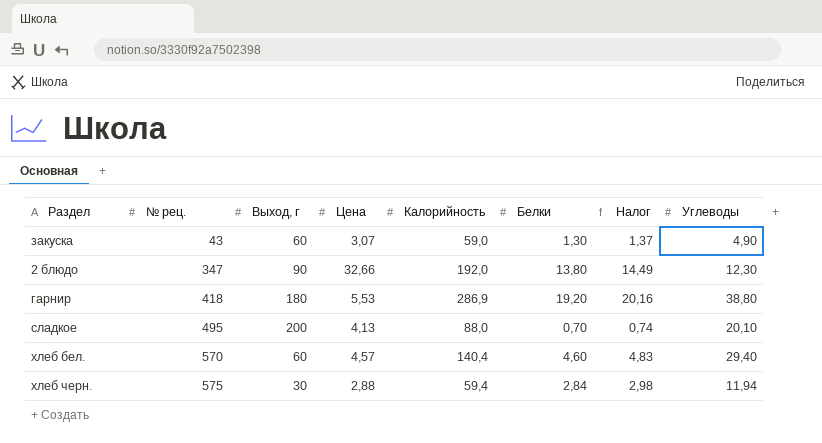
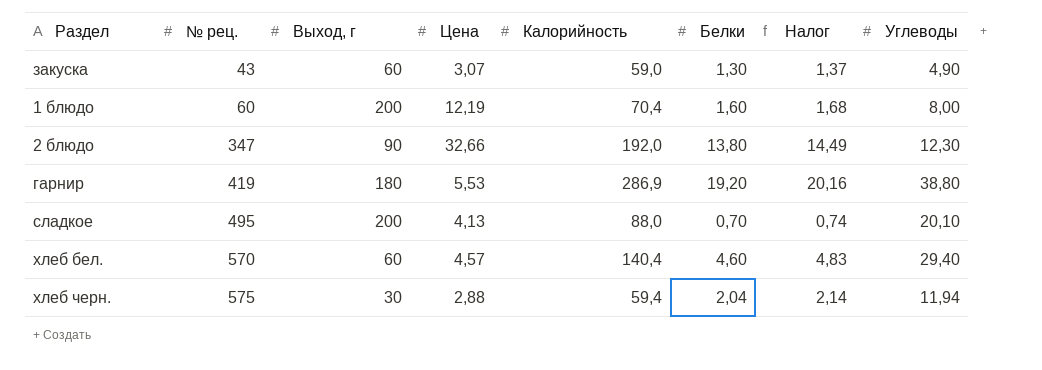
row 1 блюдо: none -> 60 | 200 | 12,19 | 70,4 | 1,60 | 1,68 | 8,00
гарнир | № рец.: 418 -> 419
хлеб черн. | Белки: 2,84 -> 2,04
хлеб черн. | Налог: 2,98 -> 2,14

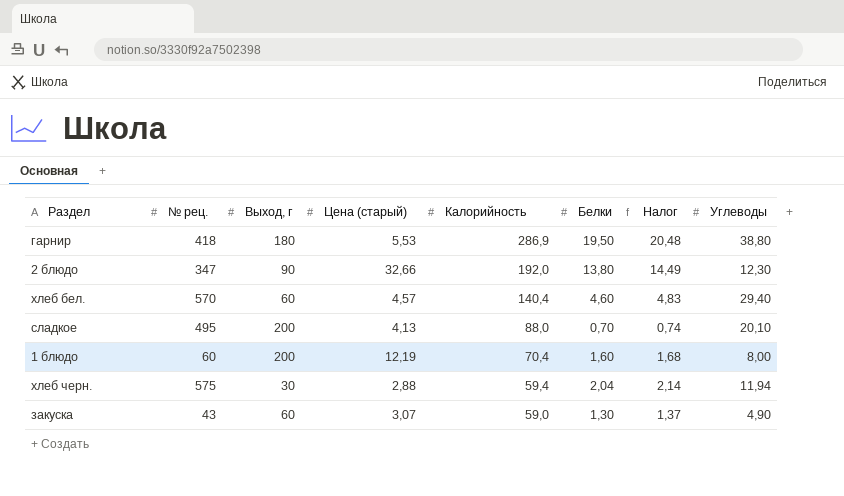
row order: № рец. ascending -> Калорийность descending
column name: Цена -> Цена (старый)
гарнир | № рец.: 419 -> 418
гарнир | Белки: 19,20 -> 19,50
гарнир | Налог: 20,16 -> 20,48

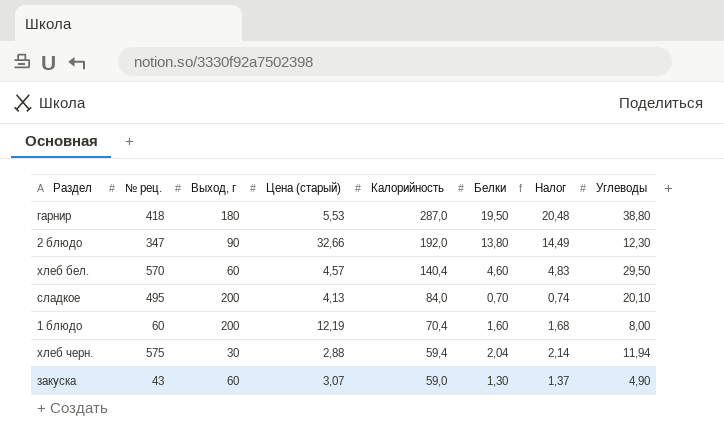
гарнир | Калорийность: 286,9 -> 287,0
хлеб бел. | Углеводы: 29,40 -> 29,50
сладкое | Калорийность: 88,0 -> 84,0

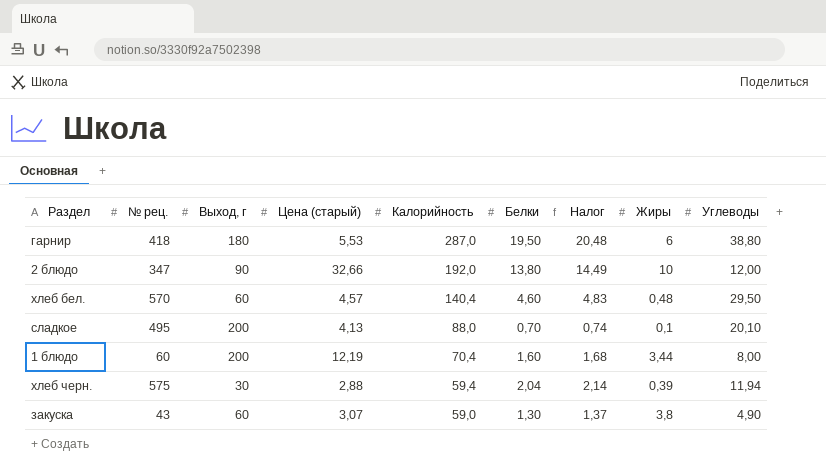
column Жиры | position: none -> 8
2 блюдо | Углеводы: 12,30 -> 12,00
сладкое | Калорийность: 84,0 -> 88,0

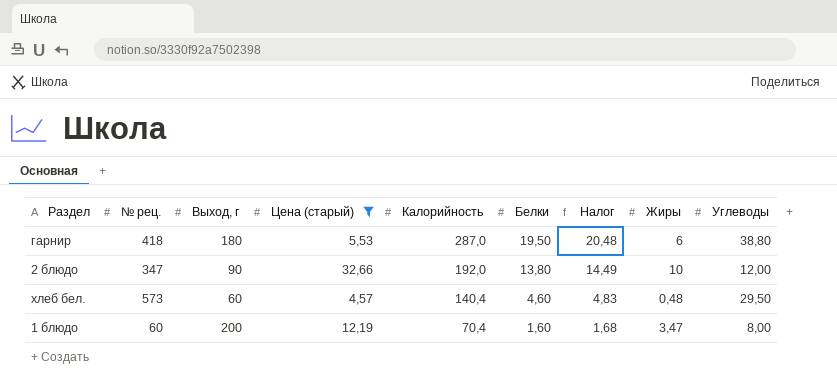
filter: none -> Цена (старый) >= 4,57
хлеб бел. | № рец.: 570 -> 573
1 блюдо | Жиры: 3,44 -> 3,47

